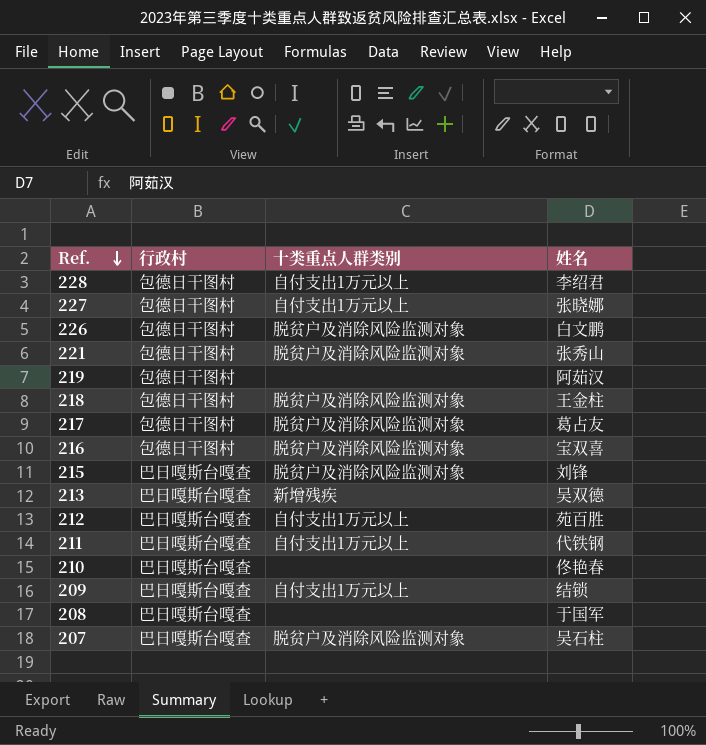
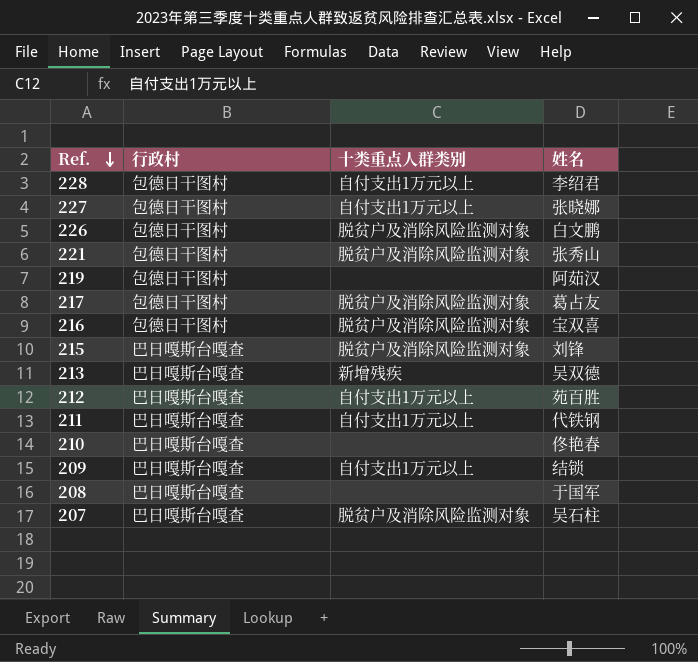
row 218: 包德日干图村 | 脱贫户及消除风险监测对象 | 王金柱 -> none

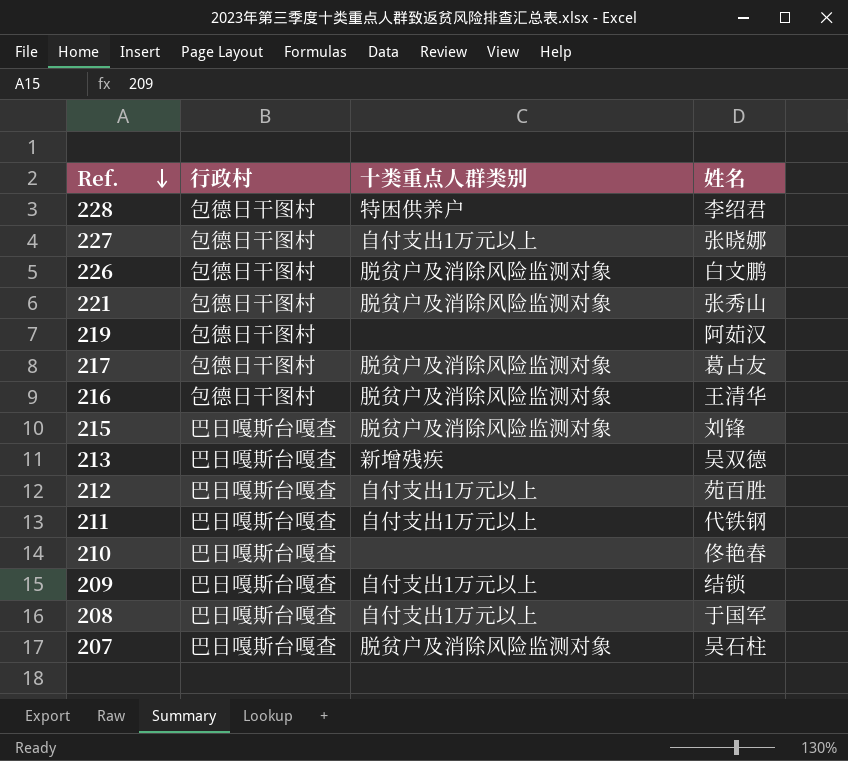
228 | 十类重点人群类别: 自付支出1万元以上 -> 特困供养户
216 | 姓名: 宝双喜 -> 王清华
208 | 十类重点人群类别: none -> 自付支出1万元以上

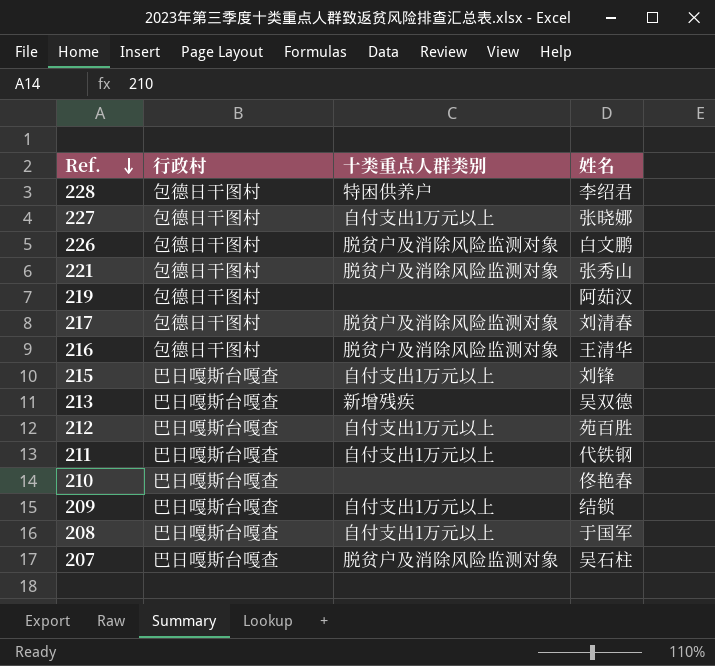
217 | 姓名: 葛占友 -> 刘清春
215 | 十类重点人群类别: 脱贫户及消除风险监测对象 -> 自付支出1万元以上

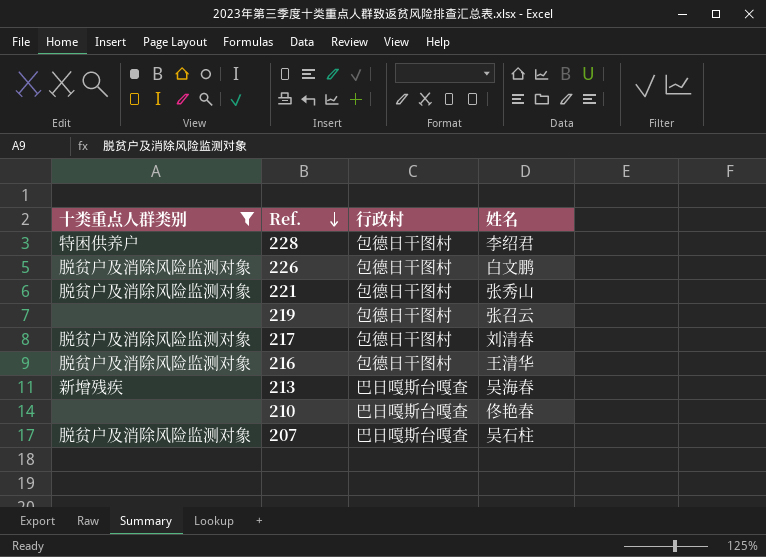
filter: none -> 十类重点人群类别 != 自付支出1万元以上
column 十类重点人群类别 | position: 3 -> 1
219 | 姓名: 阿茹汉 -> 张召云
213 | 姓名: 吴双德 -> 吴海春

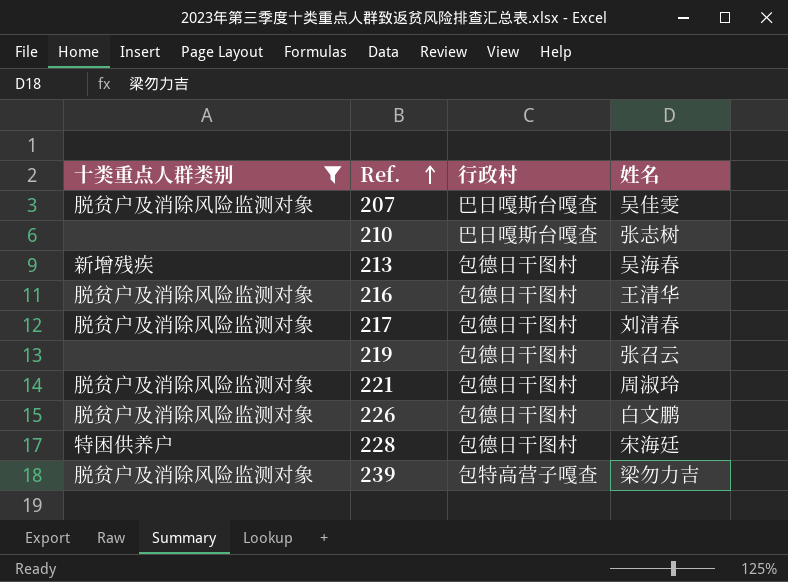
row order: Ref. descending -> Ref. ascending
207 | 姓名: 吴石柱 -> 吴佳雯
210 | 姓名: 佟艳春 -> 张志树
213 | 行政村: 巴日嘎斯台嘎查 -> 包德日干图村
221 | 姓名: 张秀山 -> 周淑玲
228 | 姓名: 李绍君 -> 宋海廷
row 239: none -> 脱贫户及消除风险监测对象 | 包特高营子嘎查 | 梁勿力吉

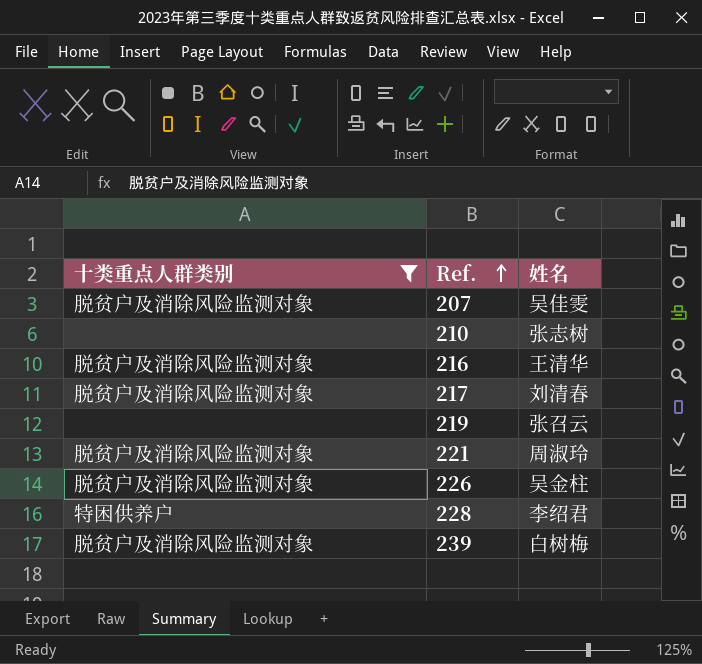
column 行政村 | position: 3 -> none
row 213: 新增残疾 | 包德日干图村 | 吴海春 -> none
226 | 姓名: 白文鹏 -> 吴金柱
228 | 姓名: 宋海廷 -> 李绍君
239 | 姓名: 梁勿力吉 -> 白树梅

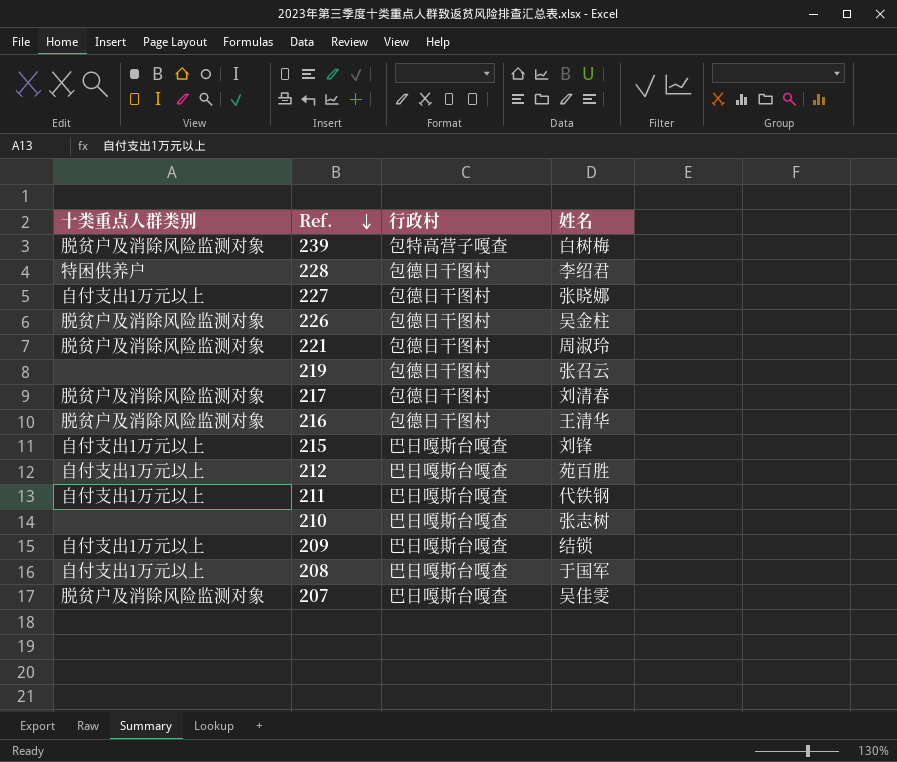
filter: 十类重点人群类别 != 自付支出1万元以上 -> none
row order: Ref. ascending -> Ref. descending
column 行政村 | position: none -> 3

